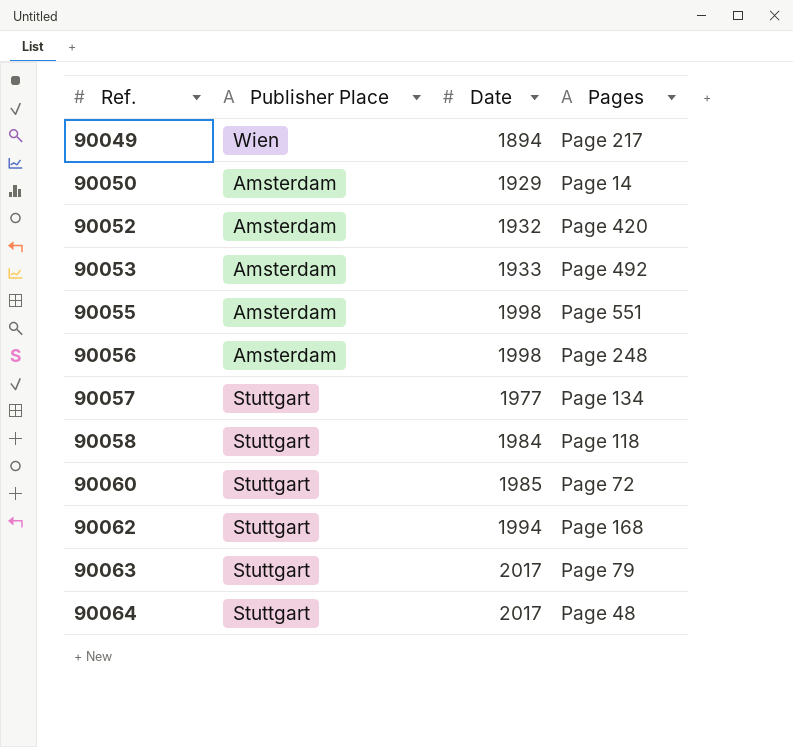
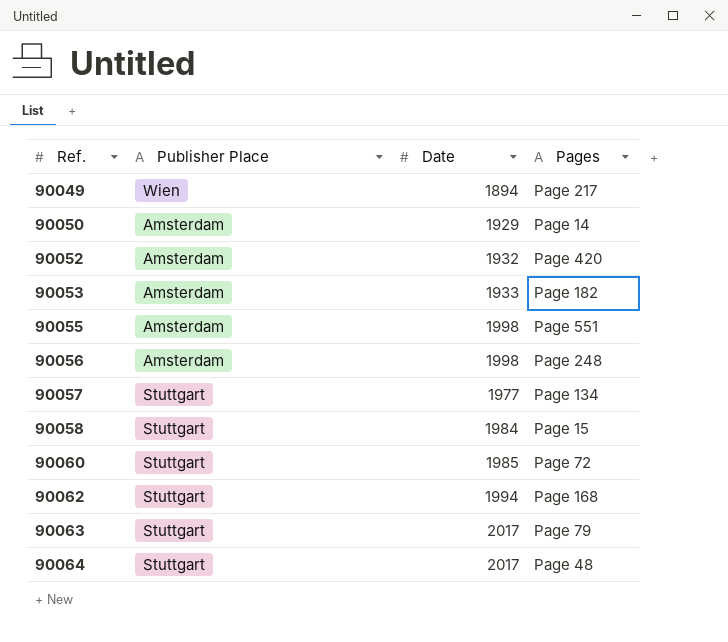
90053 | Pages: Page 492 -> Page 182
90058 | Pages: Page 118 -> Page 15

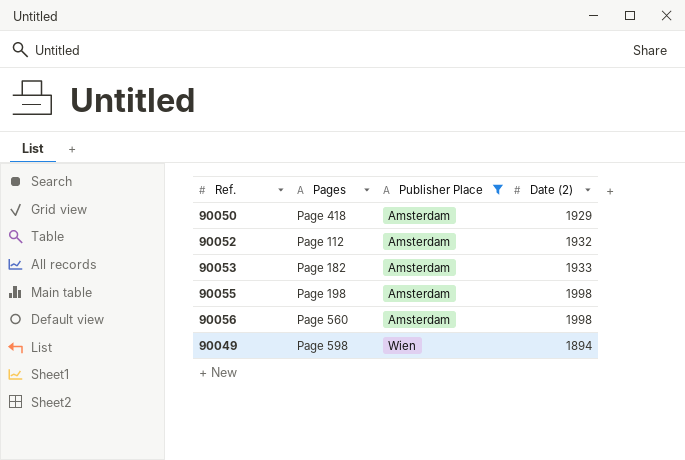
filter: none -> Publisher Place != Stuttgart
row order: Ref. ascending -> Publisher Place ascending
column Pages | position: 4 -> 2
column name: Date -> Date (2)
90050 | Pages: Page 14 -> Page 418
90052 | Pages: Page 420 -> Page 112
90055 | Pages: Page 551 -> Page 198
90056 | Pages: Page 248 -> Page 560
90049 | Pages: Page 217 -> Page 598

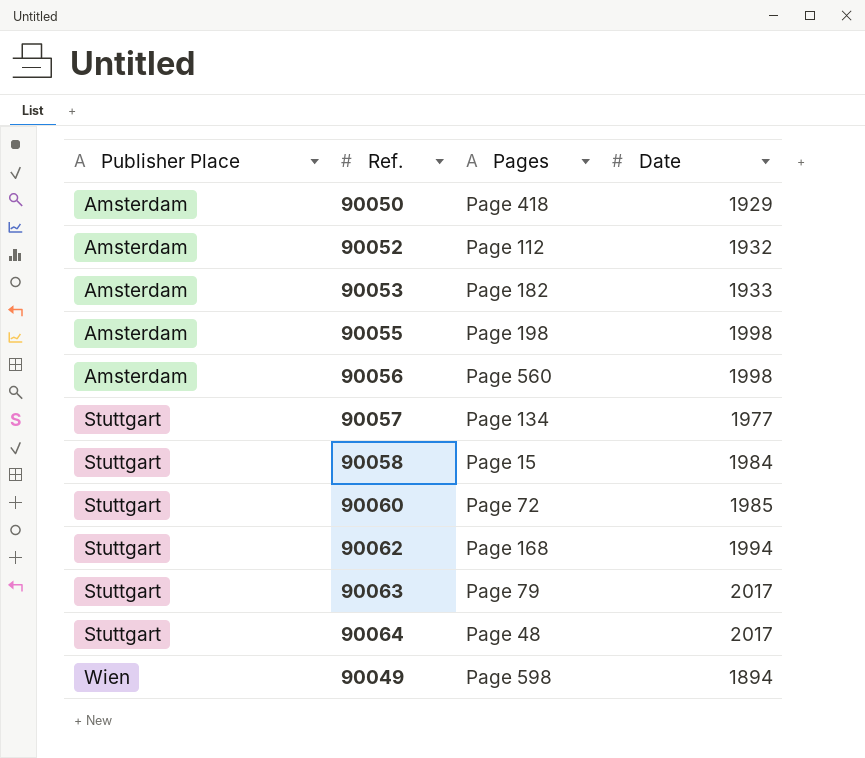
filter: Publisher Place != Stuttgart -> none
column Publisher Place | position: 3 -> 1
column name: Date (2) -> Date

